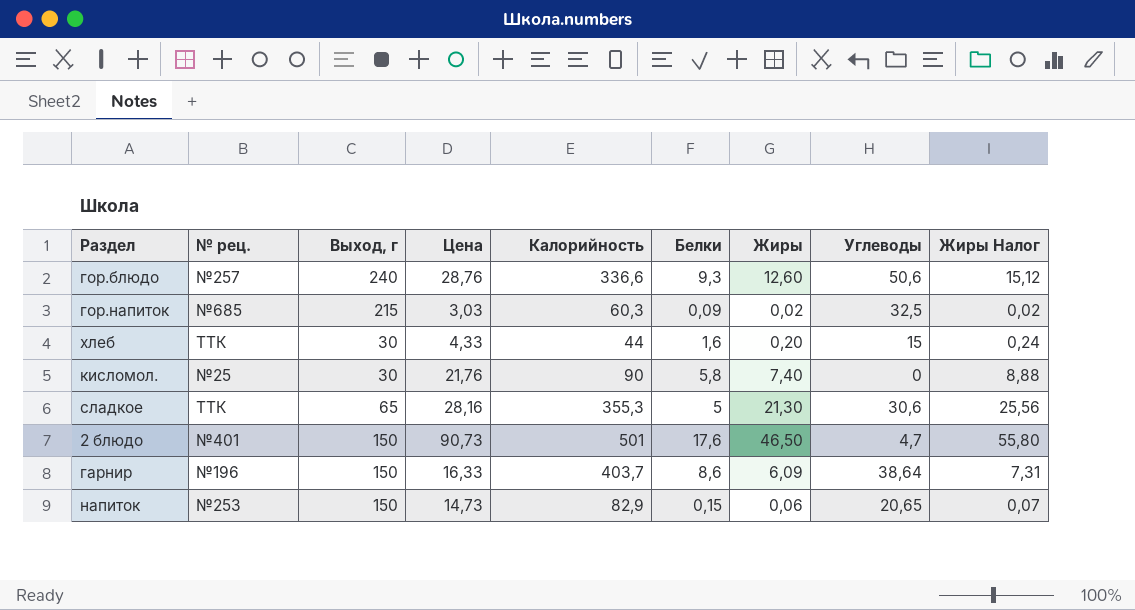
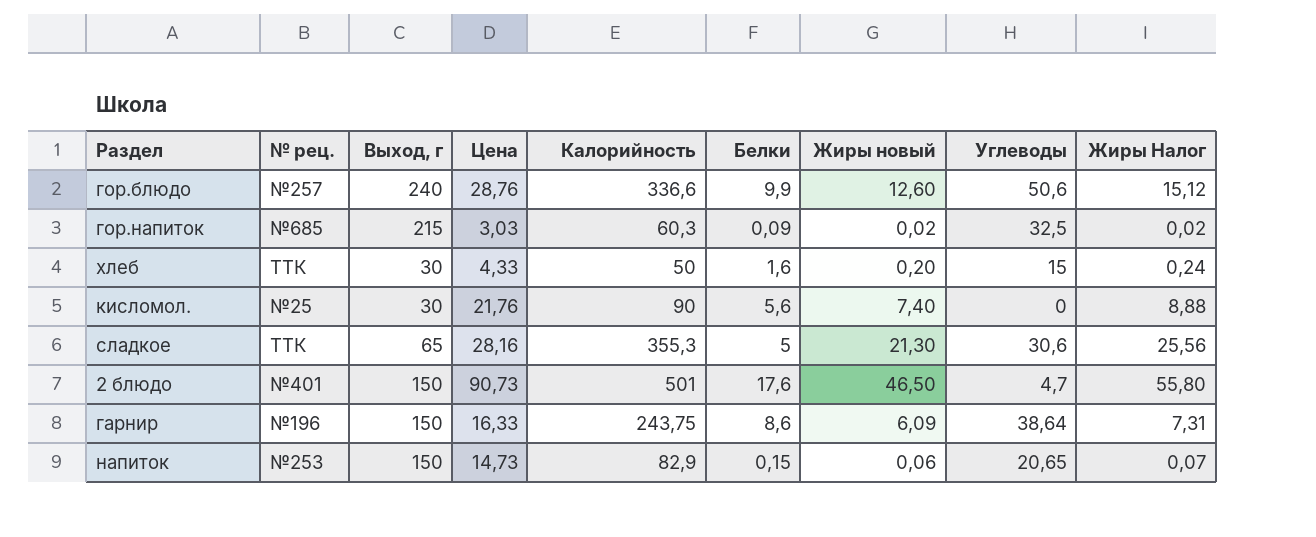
column name: Жиры -> Жиры новый
гор.блюдо | Белки: 9,3 -> 9,9
хлеб | Калорийность: 44 -> 50
кисломол. | Белки: 5,8 -> 5,6
гарнир | Калорийность: 403,7 -> 243,75

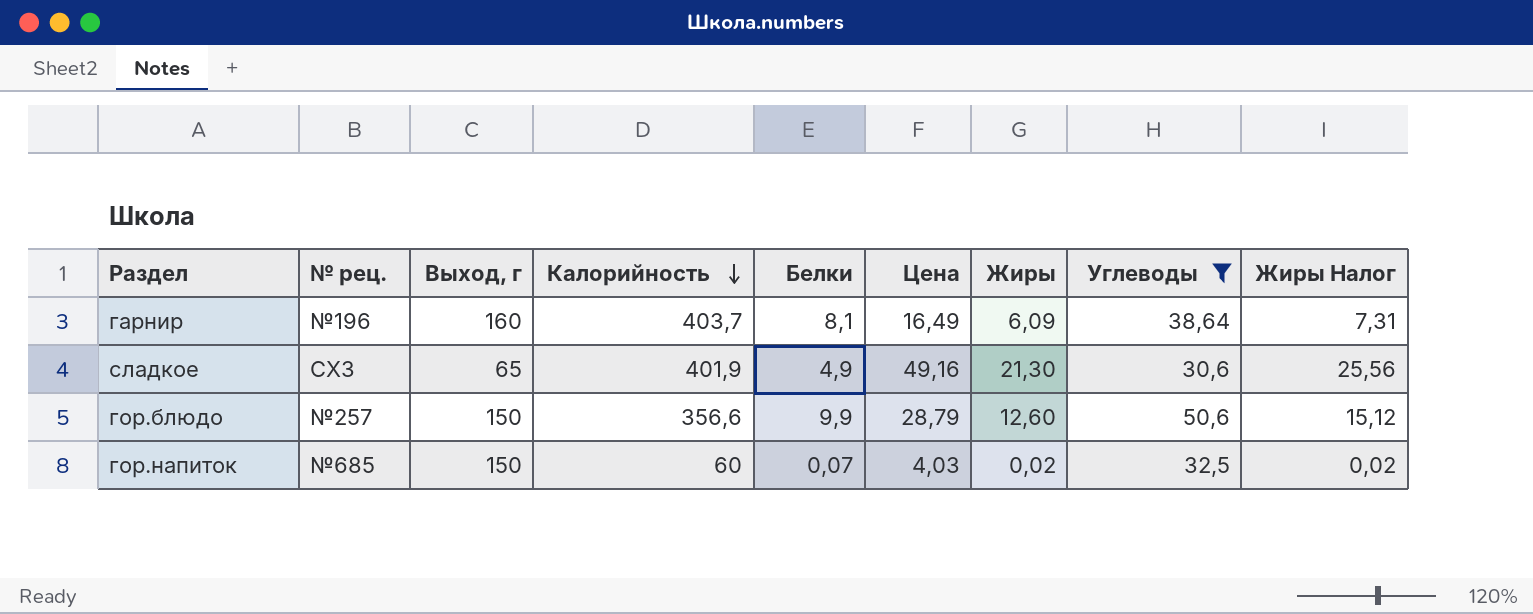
filter: none -> Углеводы >= 30,6
row order: none -> Калорийность descending
column Цена | position: 4 -> 6
column name: Жиры новый -> Жиры
гарнир | Выход, г: 150 -> 160
гарнир | Калорийность: 243,75 -> 403,7
гарнир | Белки: 8,6 -> 8,1
гарнир | Цена: 16,33 -> 16,49
сладкое | № рец.: ТТК -> СХЗ
сладкое | Калорийность: 355,3 -> 401,9
сладкое | Белки: 5 -> 4,9
сладкое | Цена: 28,16 -> 49,16
гор.блюдо | Выход, г: 240 -> 150
гор.блюдо | Калорийность: 336,6 -> 356,6
гор.блюдо | Цена: 28,76 -> 28,79
гор.напиток | Выход, г: 215 -> 150
гор.напиток | Калорийность: 60,3 -> 60
гор.напиток | Белки: 0,09 -> 0,07
гор.напиток | Цена: 3,03 -> 4,03

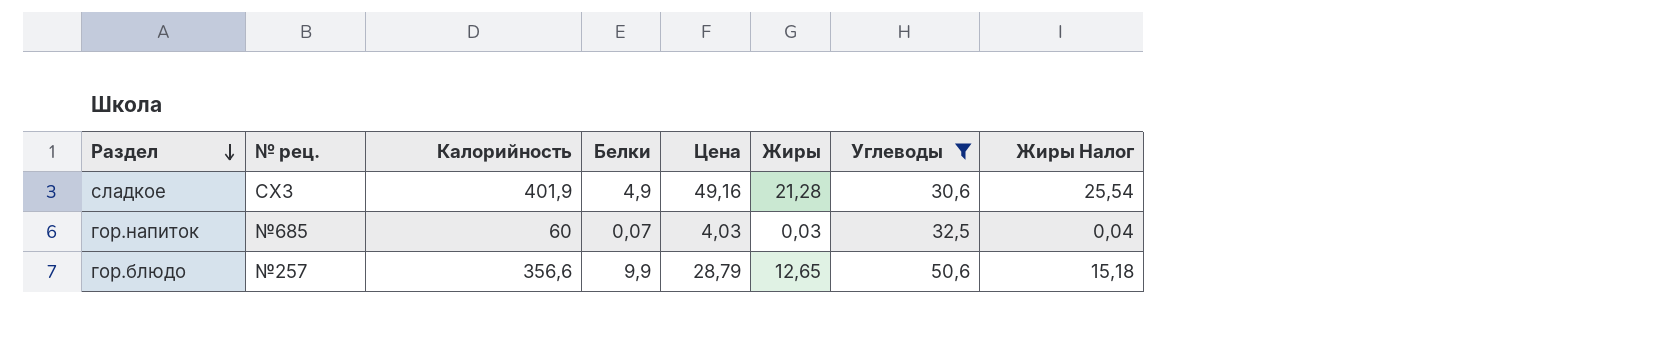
row order: Калорийность descending -> Раздел descending
column Выход, г | position: 3 -> none
row гарнир: №196 | 160 | 403,7 | 8,1 | 16,49 | 6,09 | 38,64 | 7,31 -> none
сладкое | Жиры: 21,30 -> 21,28
сладкое | Жиры Налог: 25,56 -> 25,54
гор.напиток | Жиры: 0,02 -> 0,03
гор.напиток | Жиры Налог: 0,02 -> 0,04
гор.блюдо | Жиры: 12,60 -> 12,65
гор.блюдо | Жиры Налог: 15,12 -> 15,18

